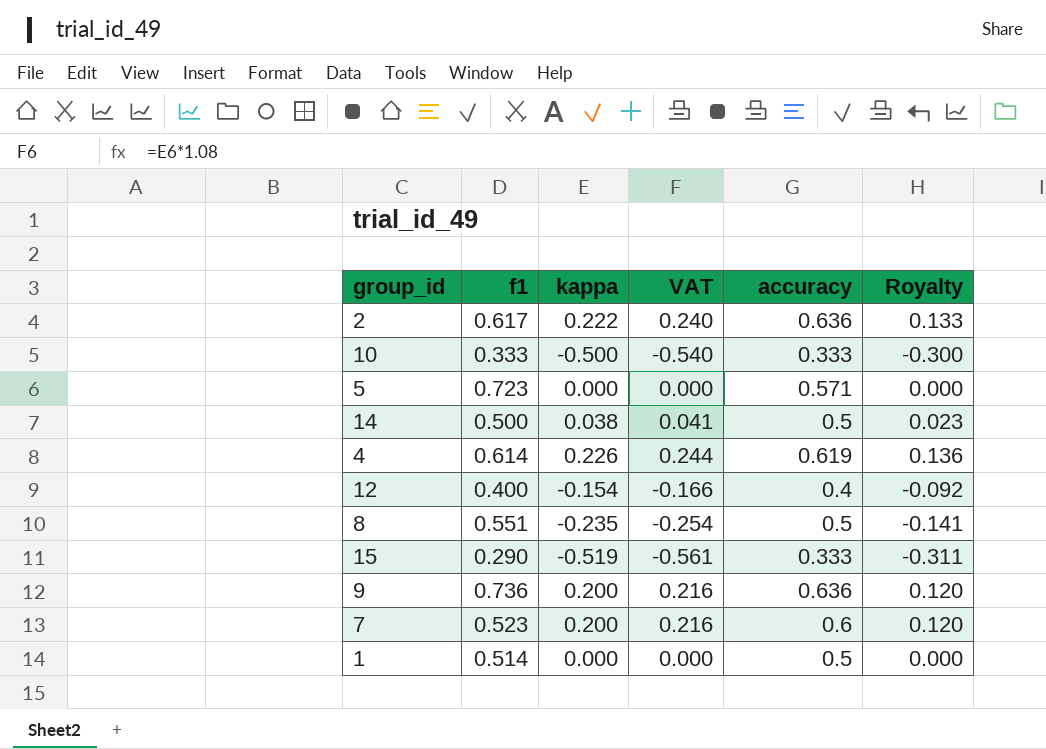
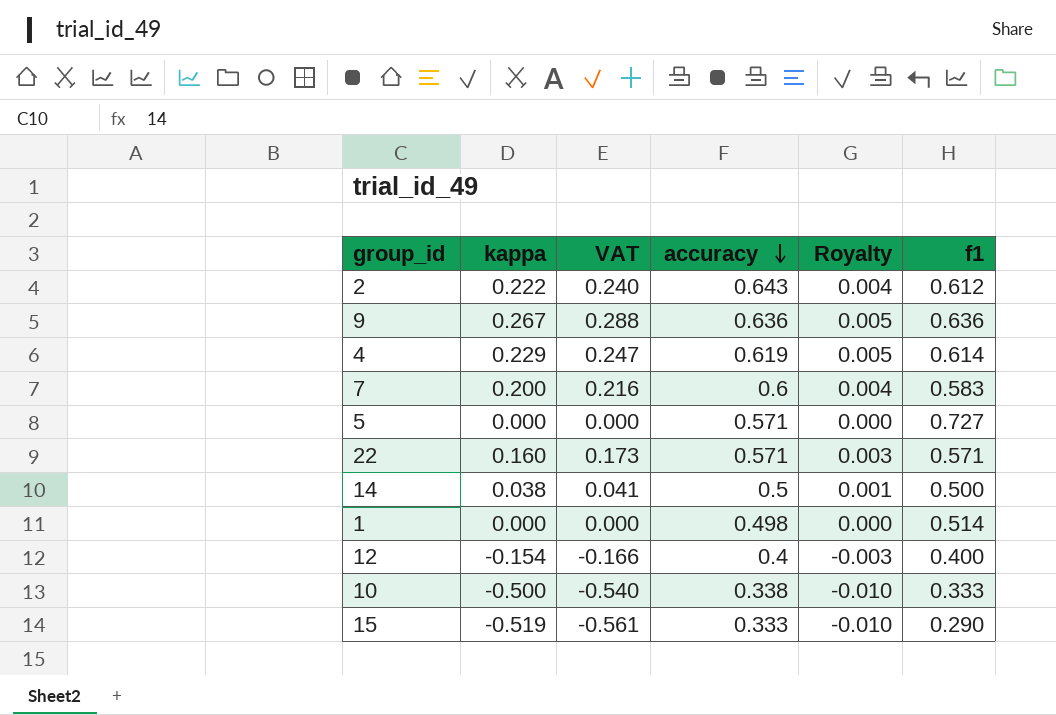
row order: none -> accuracy descending
column Royalty | formula: [kappa] * 0.6 -> [kappa] * 0.02
column f1 | position: 2 -> 6
row 8: 0.551 | -0.235 | -0.254 | 0.5 | -0.141 -> none
2 | accuracy: 0.636 -> 0.643
2 | f1: 0.617 -> 0.612
9 | kappa: 0.200 -> 0.267
9 | VAT: 0.216 -> 0.288
9 | f1: 0.736 -> 0.636
4 | kappa: 0.226 -> 0.229
4 | VAT: 0.244 -> 0.247
7 | f1: 0.523 -> 0.583
5 | f1: 0.723 -> 0.727
row 22: none -> 0.160 | 0.173 | 0.571 | 0.003 | 0.571
1 | accuracy: 0.5 -> 0.498
10 | accuracy: 0.333 -> 0.338

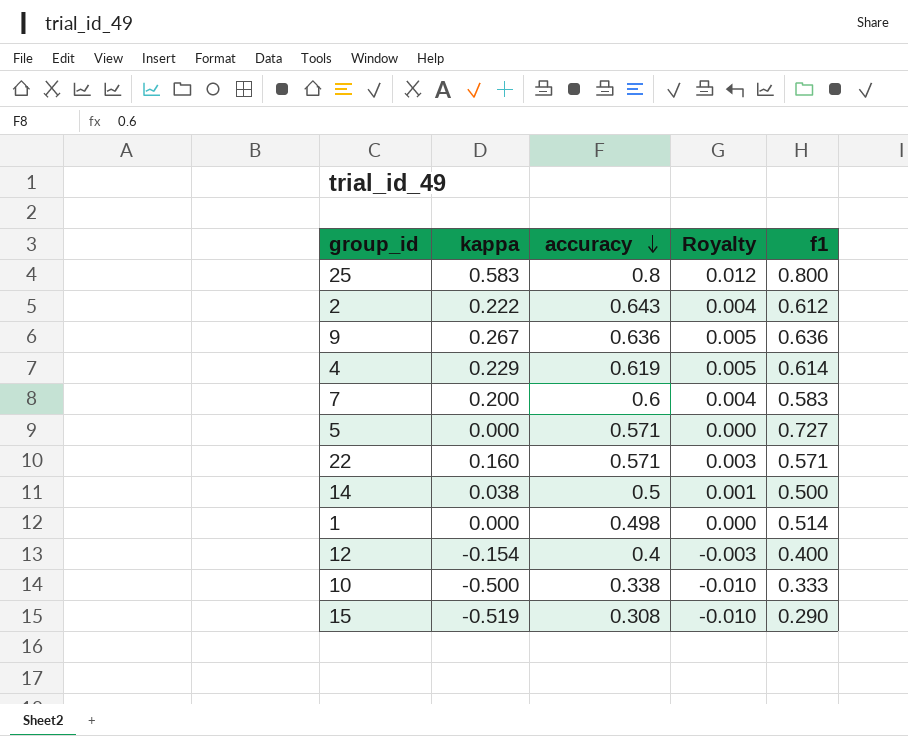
column VAT | formula: [kappa] * 1.08 -> none
row 25: none -> 0.583 | 0.8 | 0.012 | 0.800
15 | accuracy: 0.333 -> 0.308

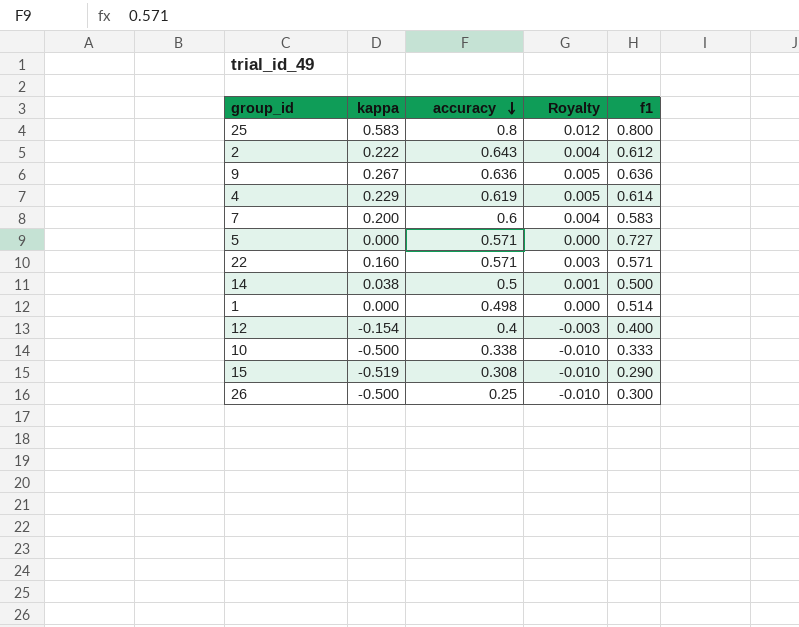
row 26: none -> -0.500 | 0.25 | -0.010 | 0.300

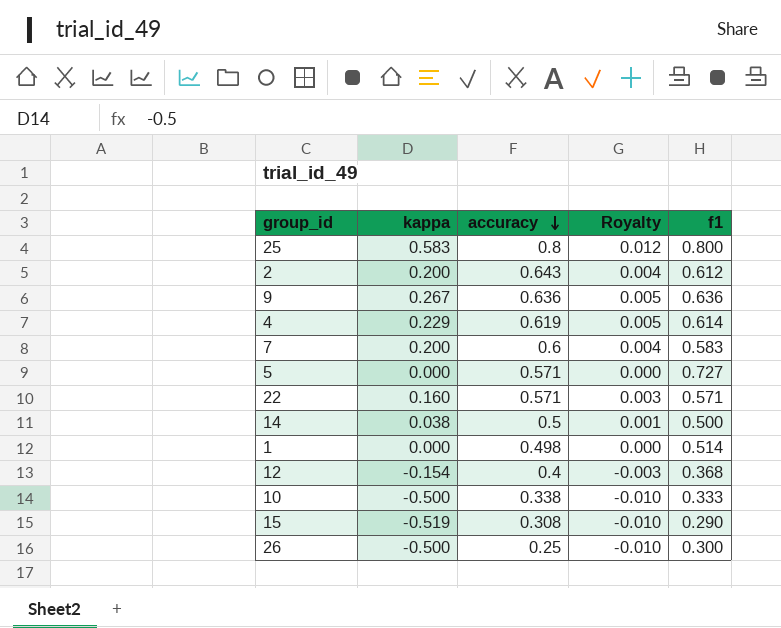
2 | kappa: 0.222 -> 0.200
12 | f1: 0.400 -> 0.368

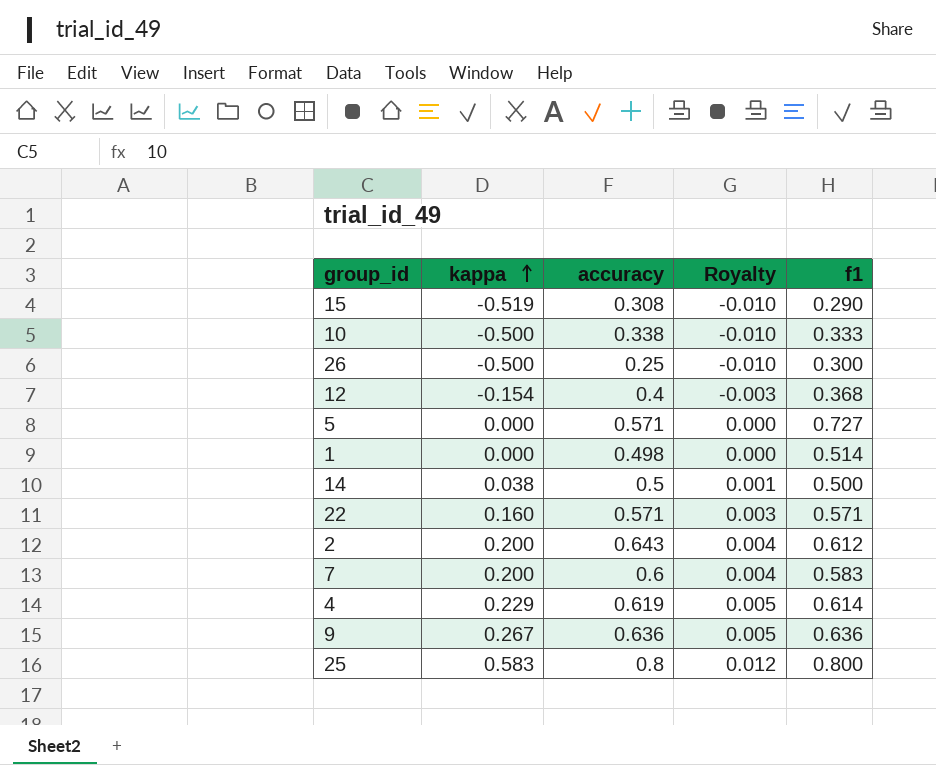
row order: accuracy descending -> kappa ascending

